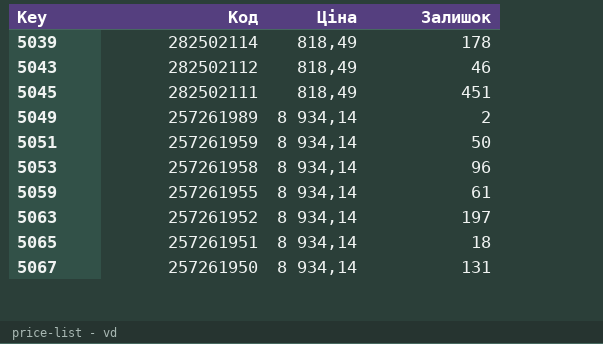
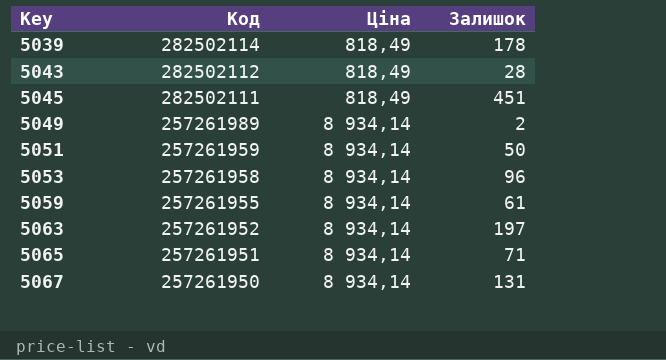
5043 | Залишок: 46 -> 28
5065 | Залишок: 18 -> 71

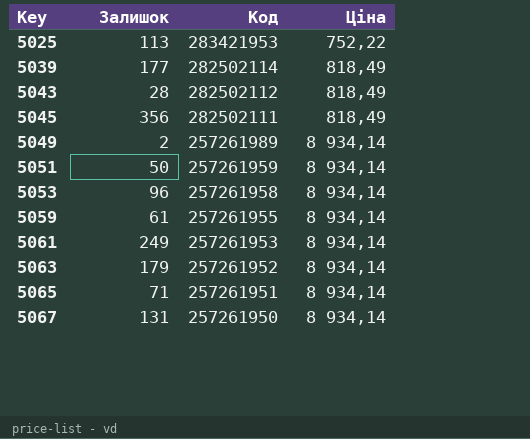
column Залишок | position: 4 -> 2
row 5025: none -> 113 | 283421953 | 752,22
5039 | Залишок: 178 -> 177
5045 | Залишок: 451 -> 356
row 5061: none -> 249 | 257261953 | 8 934,14
5063 | Залишок: 197 -> 179

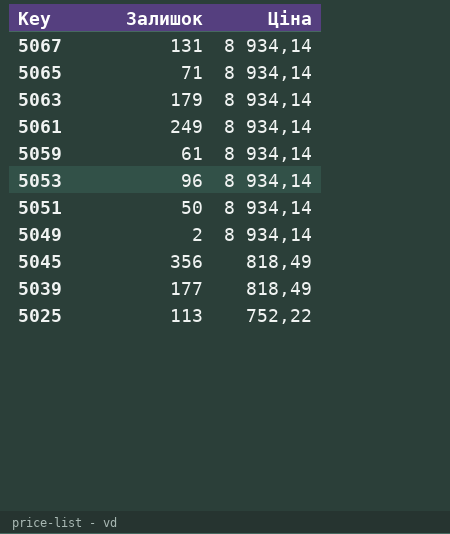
row order: Key ascending -> Key descending
column Код | position: 3 -> none
row 5043: 28 | 282502112 | 818,49 -> none

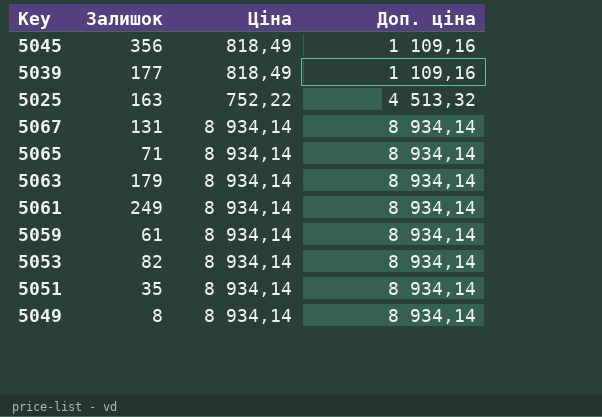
row order: Key descending -> Доп. ціна ascending
column Доп. ціна | position: none -> 4
5025 | Залишок: 113 -> 163
5053 | Залишок: 96 -> 82
5051 | Залишок: 50 -> 35
5049 | Залишок: 2 -> 8

